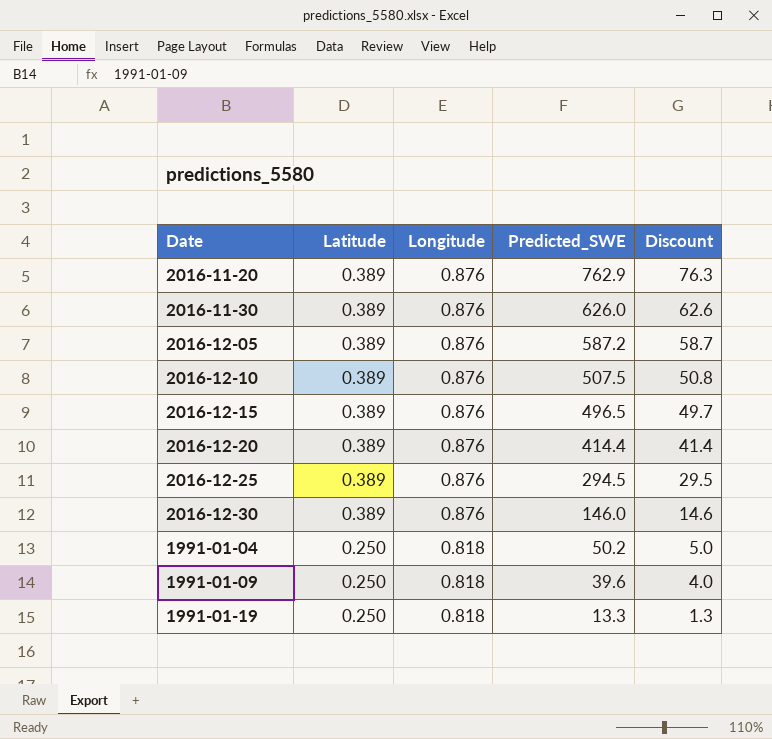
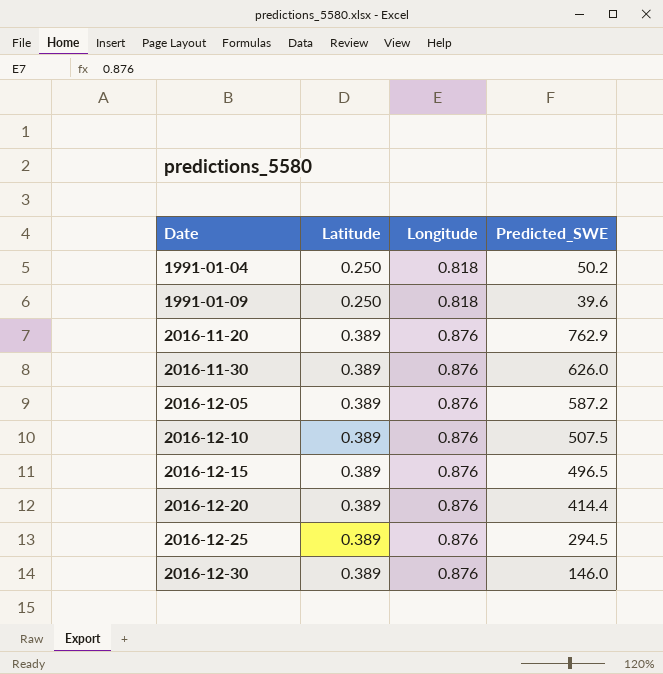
row order: Latitude descending -> Date ascending
column Discount | formula: [Predicted_SWE] * 0.1 -> none
row 1991-01-19: 0.250 | 0.818 | 13.3 | 1.3 -> none

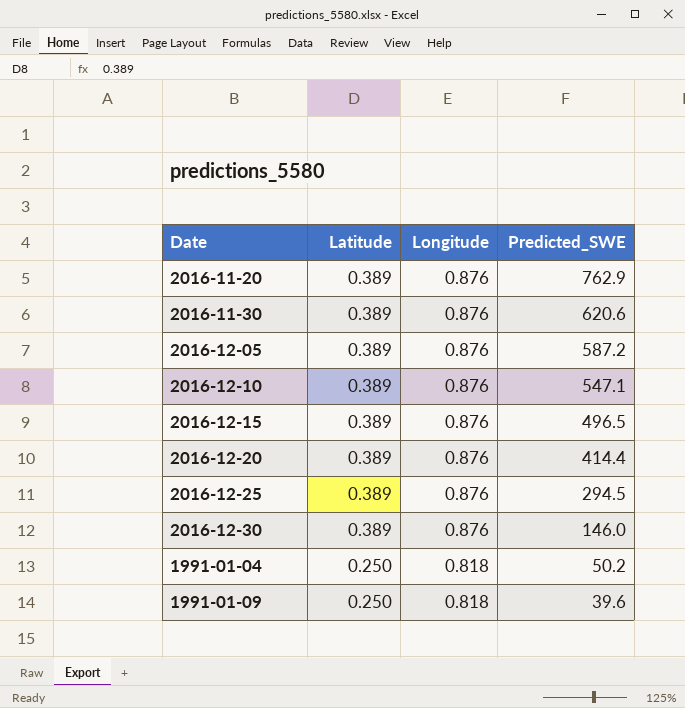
row order: Date ascending -> Latitude descending
2016-11-30 | Predicted_SWE: 626.0 -> 620.6
2016-12-10 | Predicted_SWE: 507.5 -> 547.1

